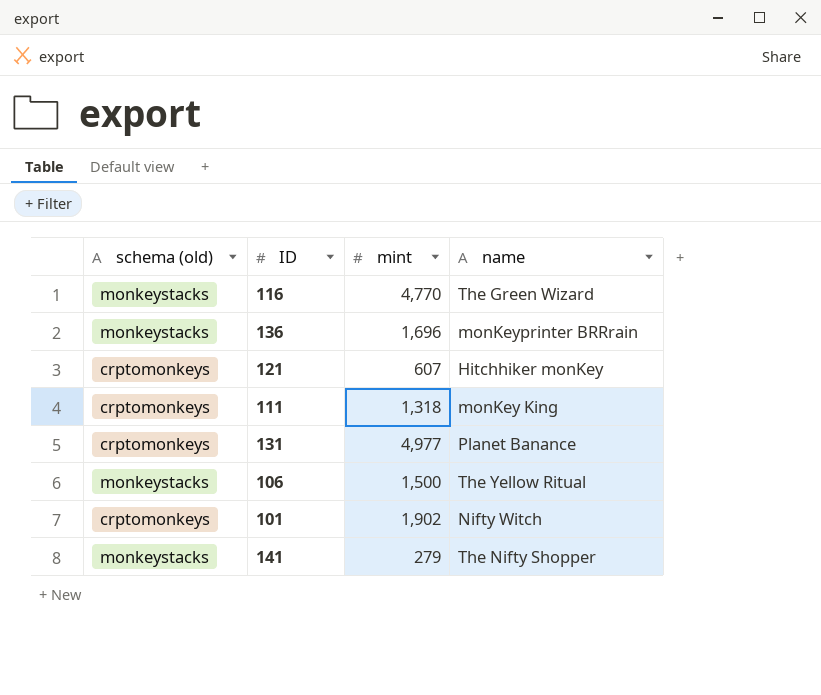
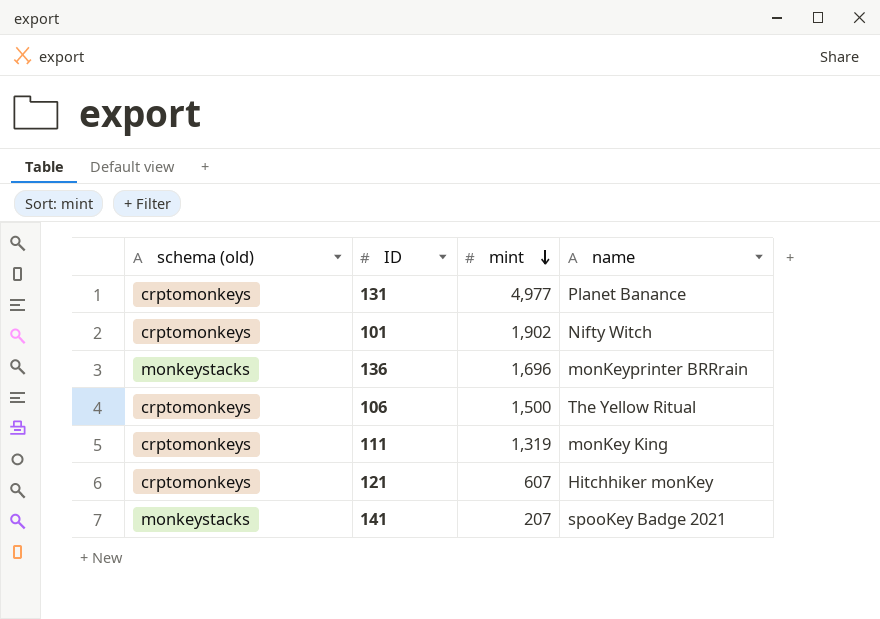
row order: none -> mint descending
row 116: monkeystacks | 4,770 | The Green Wizard -> none
106 | schema (old): monkeystacks -> crptomonkeys
111 | mint: 1,318 -> 1,319
141 | mint: 279 -> 207
141 | name: The Nifty Shopper -> spooKey Badge 2021

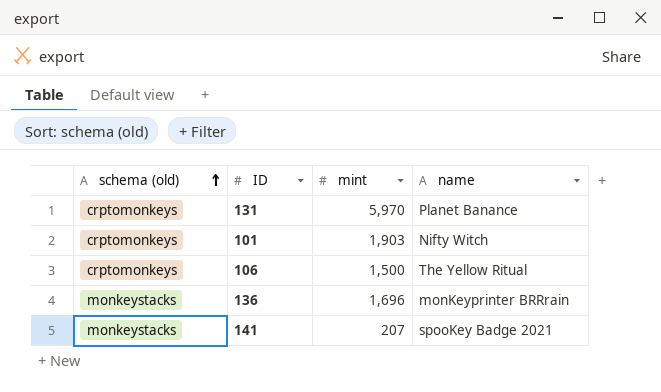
row order: mint descending -> schema (old) ascending
row 111: crptomonkeys | 1,319 | monKey King -> none
row 121: crptomonkeys | 607 | Hitchhiker monKey -> none
131 | mint: 4,977 -> 5,970
101 | mint: 1,902 -> 1,903

